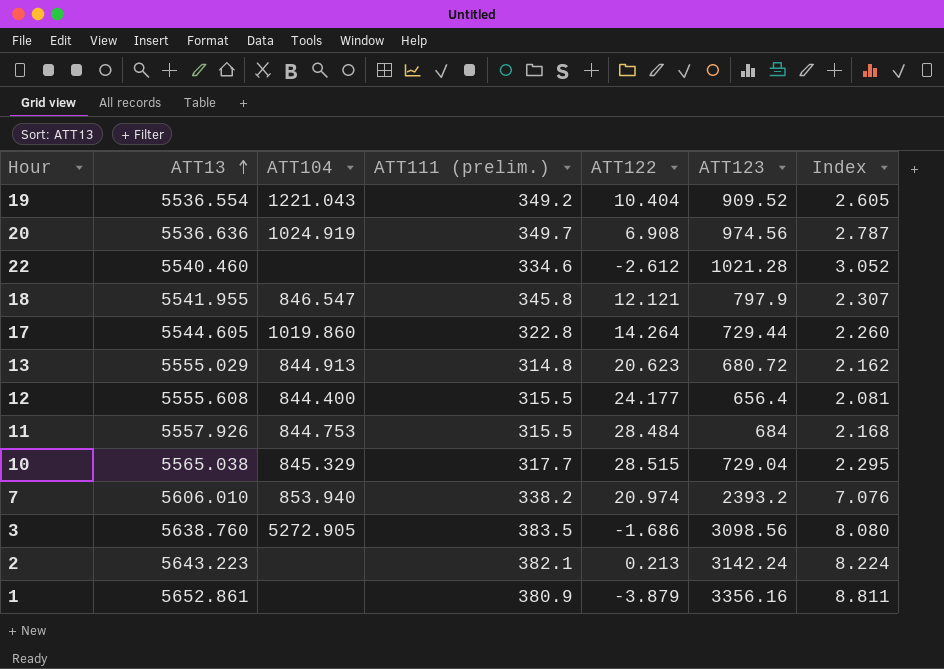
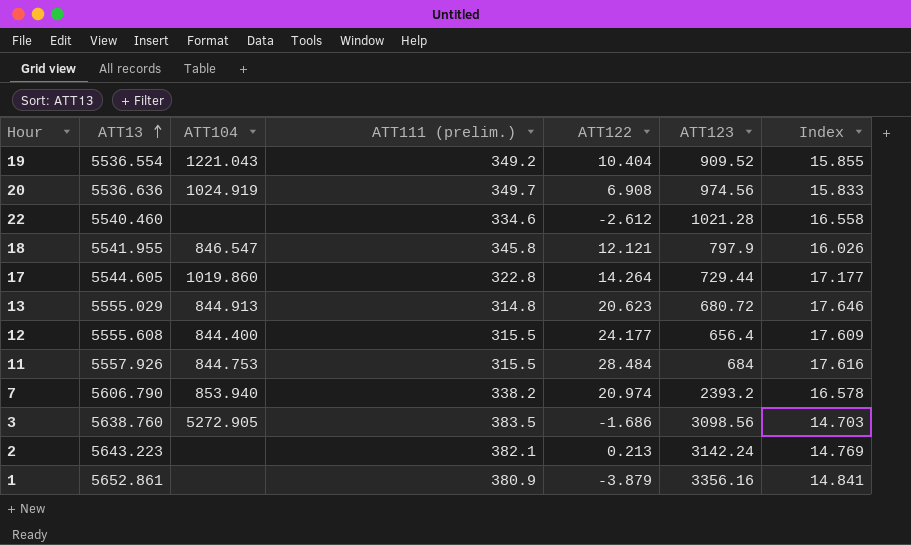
column Index | formula: [ATT123] / [ATT111 (prelim.)] -> [ATT13] / [ATT111 (prelim.)]
row 10: 5565.038 | 845.329 | 317.7 | 28.515 | 729.04 | 2.295 -> none
7 | ATT13: 5606.010 -> 5606.790

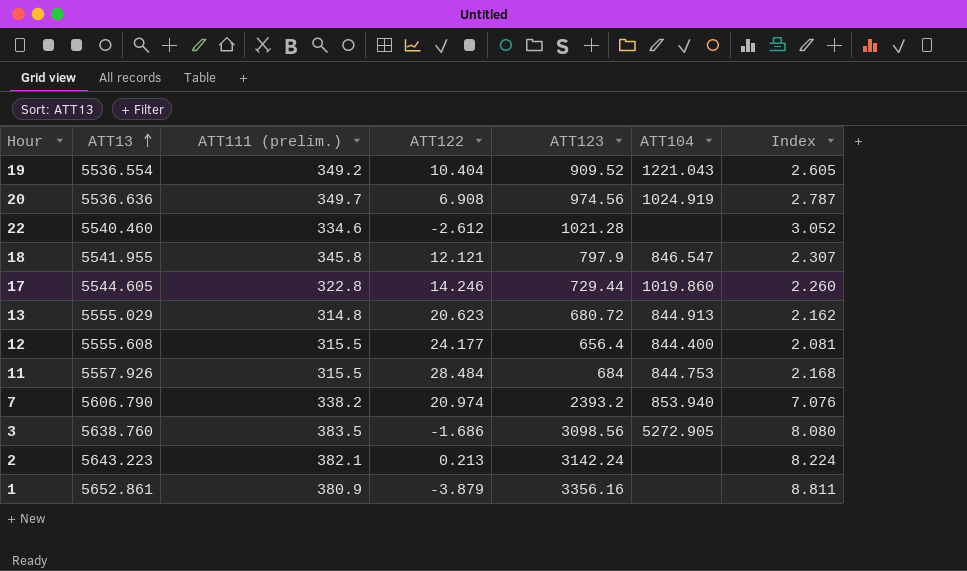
column ATT104 | position: 3 -> 6
column Index | formula: [ATT13] / [ATT111 (prelim.)] -> [ATT123] / [ATT111 (prelim.)]
17 | ATT122: 14.264 -> 14.246

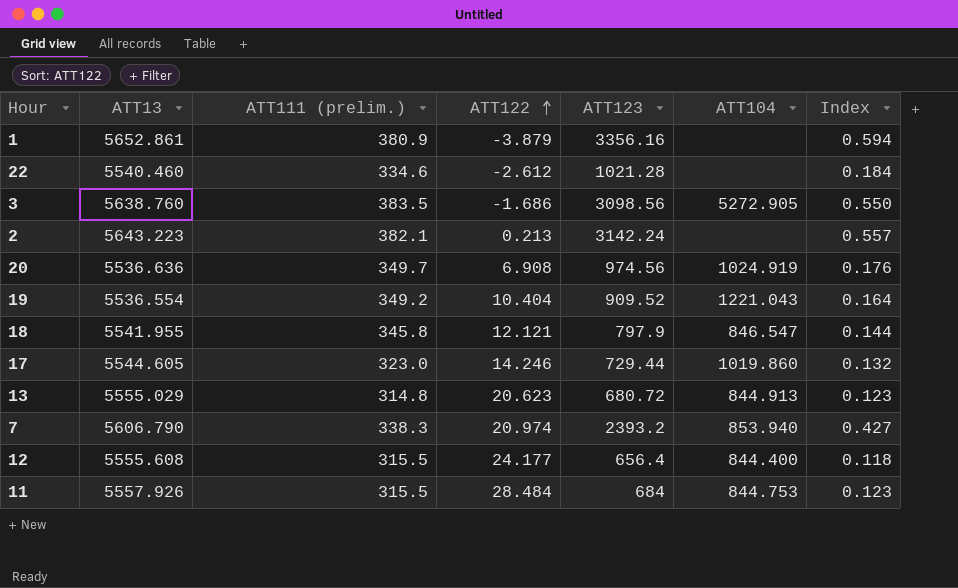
row order: ATT13 ascending -> ATT122 ascending
column Index | formula: [ATT123] / [ATT111 (prelim.)] -> [ATT123] / [ATT13]
17 | ATT111 (prelim.): 322.8 -> 323.0
7 | ATT111 (prelim.): 338.2 -> 338.3

